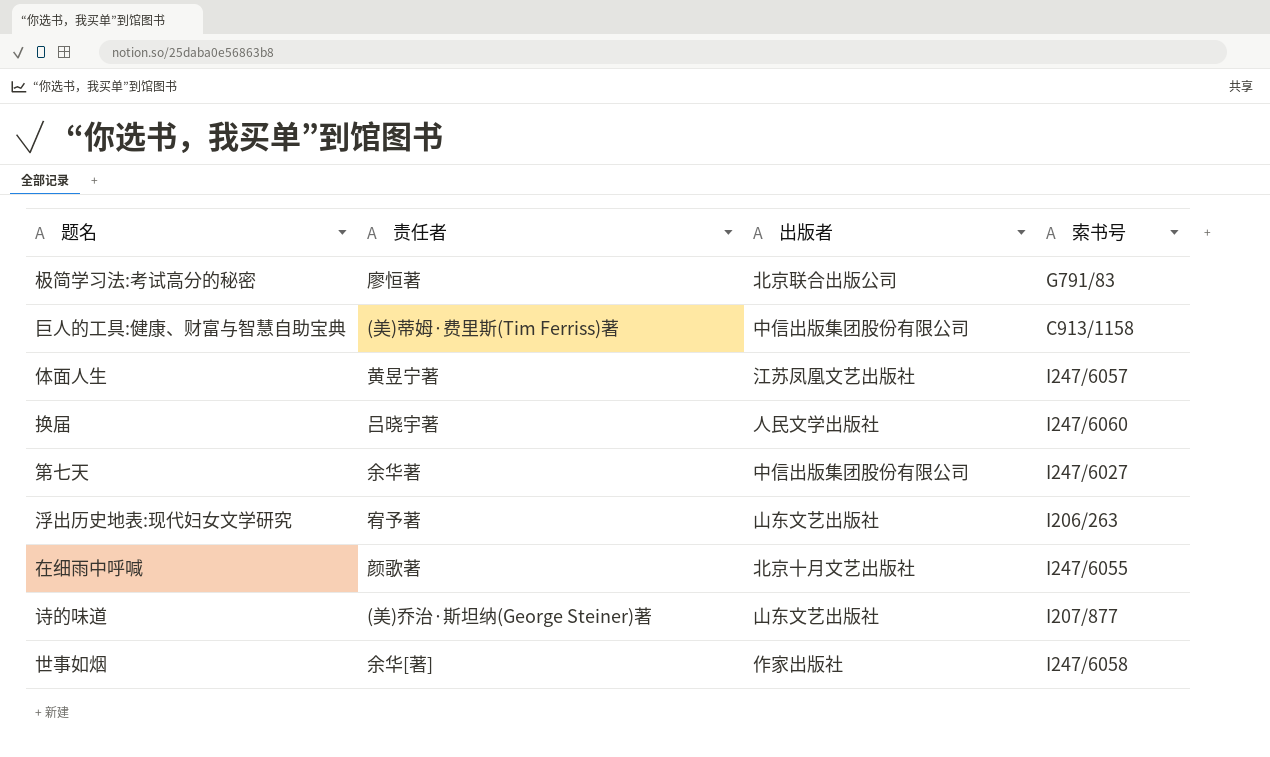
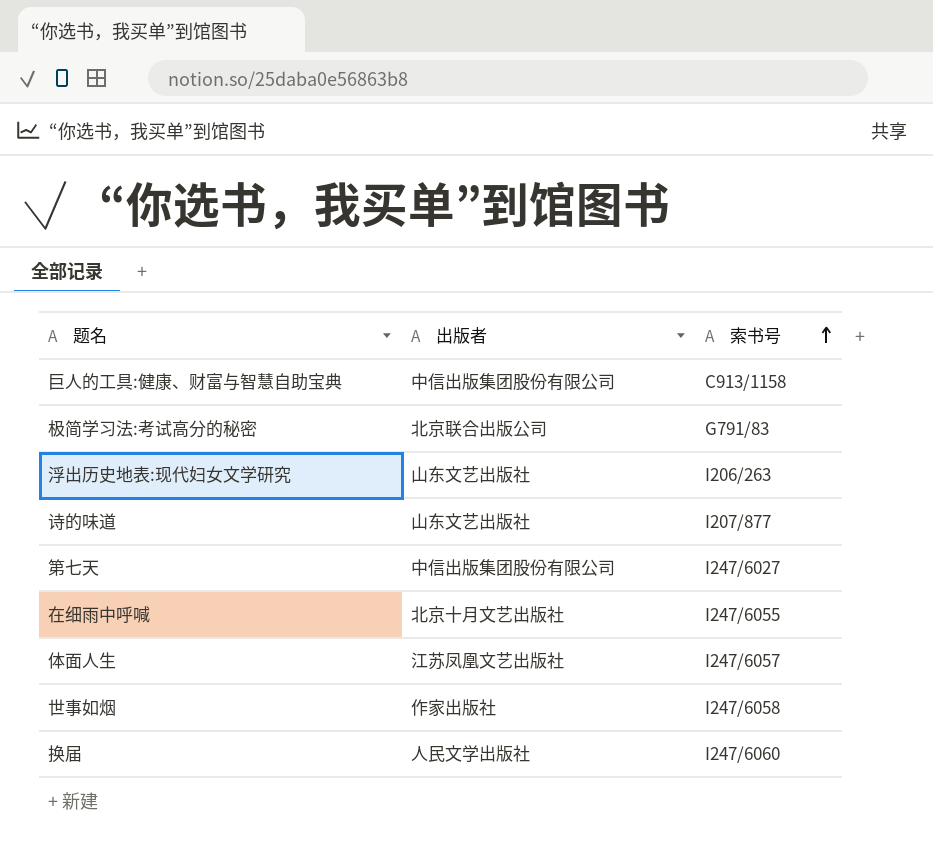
row order: none -> 索书号 ascending
column 责任者 | position: 2 -> none

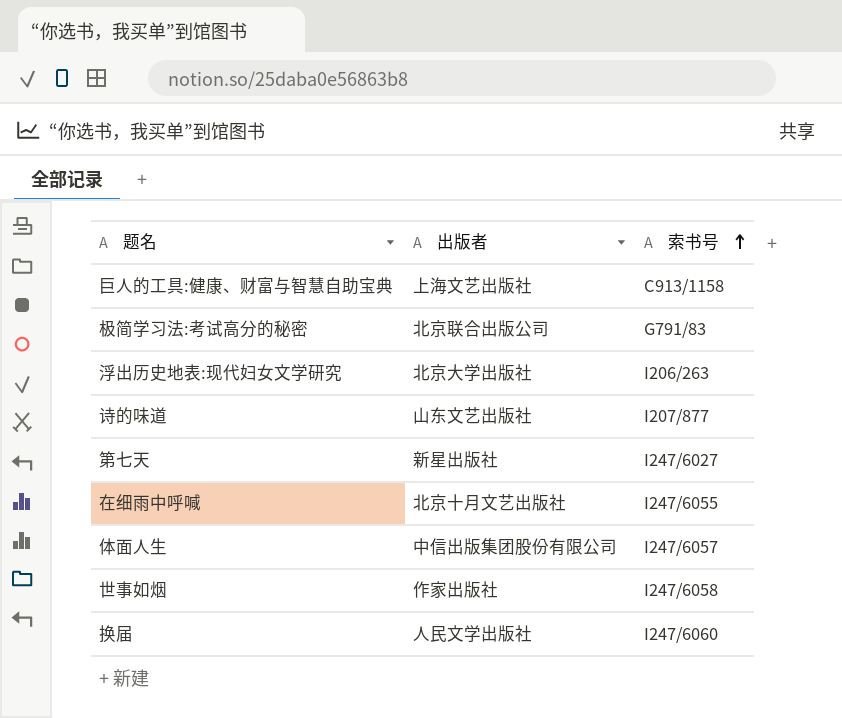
巨人的工具:健康、财富与智慧自助宝典 | 出版者: 中信出版集团股份有限公司 -> 上海文艺出版社
浮出历史地表:现代妇女文学研究 | 出版者: 山东文艺出版社 -> 北京大学出版社
第七天 | 出版者: 中信出版集团股份有限公司 -> 新星出版社
体面人生 | 出版者: 江苏凤凰文艺出版社 -> 中信出版集团股份有限公司

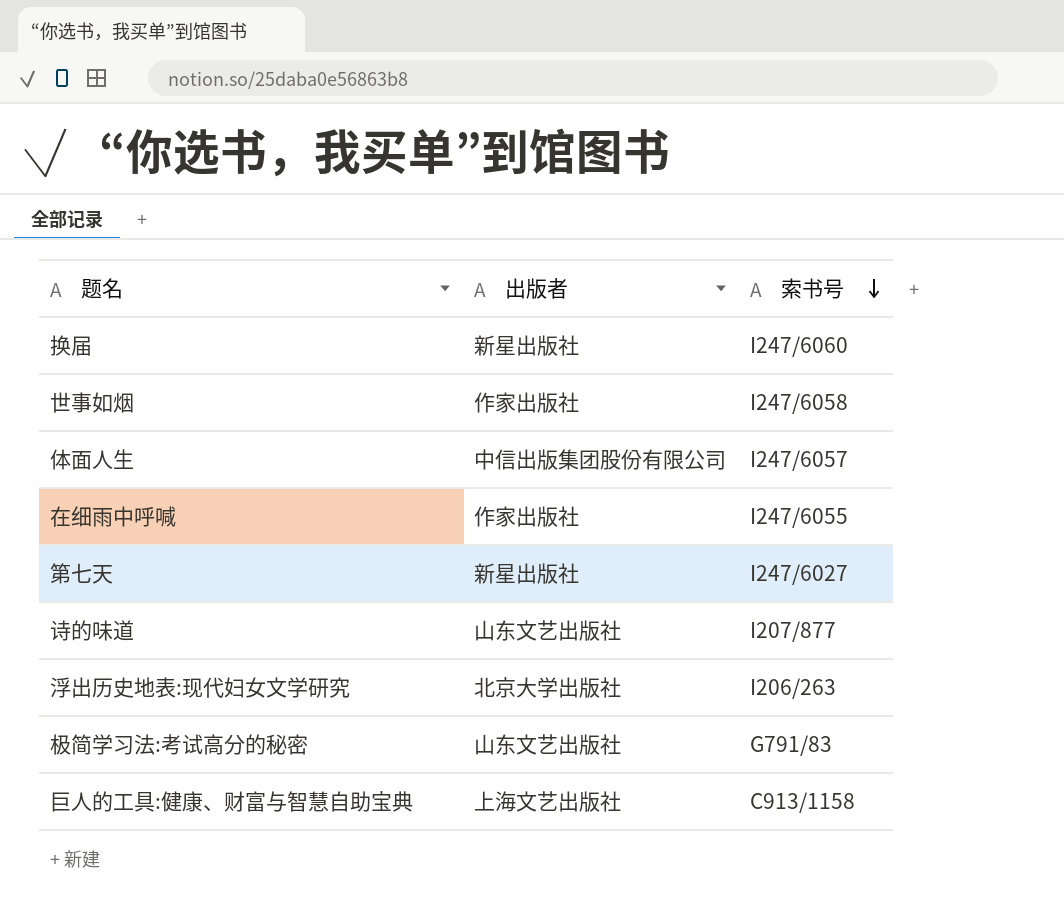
row order: 索书号 ascending -> 索书号 descending
换届 | 出版者: 人民文学出版社 -> 新星出版社
在细雨中呼喊 | 出版者: 北京十月文艺出版社 -> 作家出版社
极简学习法:考试高分的秘密 | 出版者: 北京联合出版公司 -> 山东文艺出版社

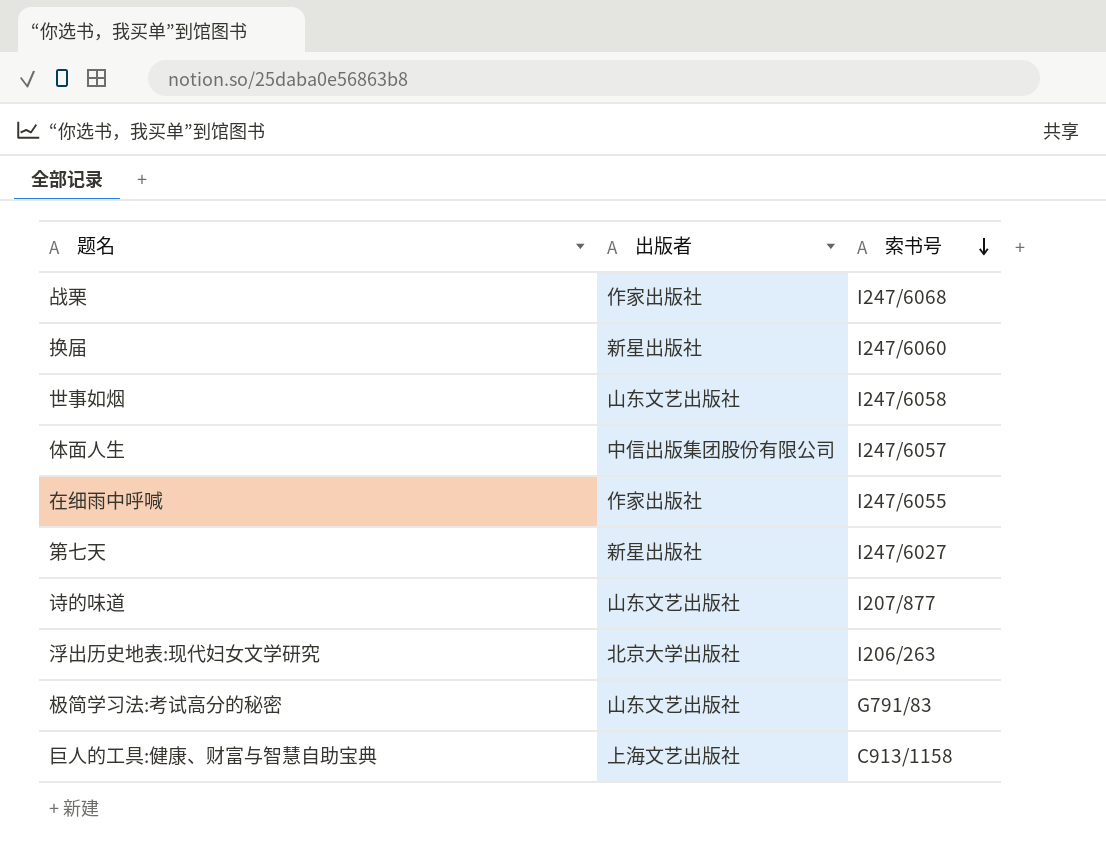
row 战栗: none -> 作家出版社 | I247/6068
世事如烟 | 出版者: 作家出版社 -> 山东文艺出版社

